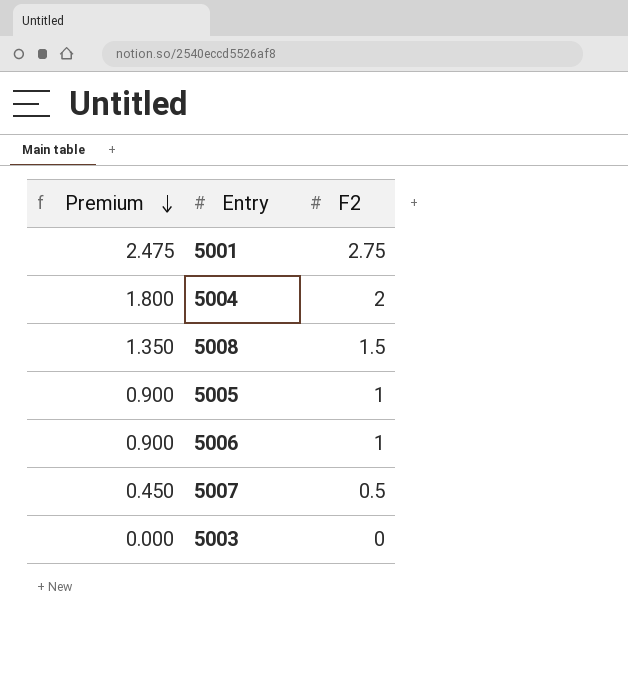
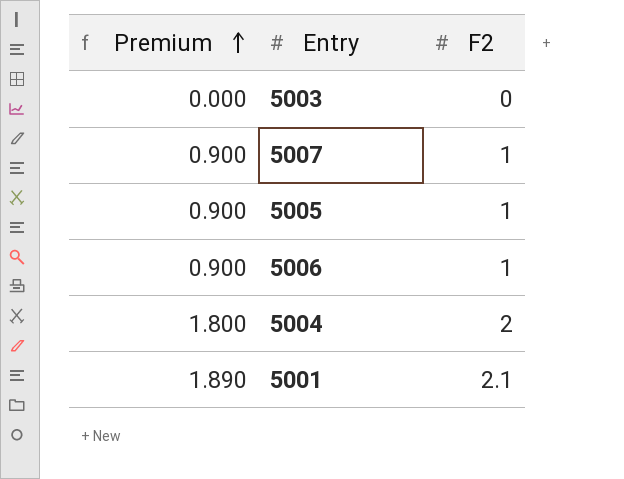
row order: Premium descending -> Premium ascending
row 5008: 1.350 | 1.5 -> none
5007 | Premium: 0.450 -> 0.900
5007 | F2: 0.5 -> 1
5001 | Premium: 2.475 -> 1.890
5001 | F2: 2.75 -> 2.1

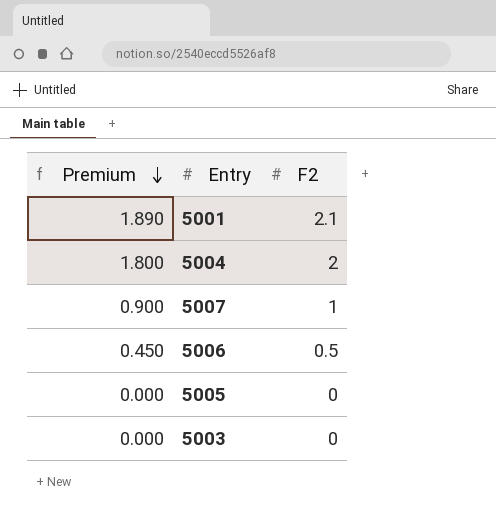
row order: Premium ascending -> Premium descending
5006 | Premium: 0.900 -> 0.450
5006 | F2: 1 -> 0.5
5005 | Premium: 0.900 -> 0.000
5005 | F2: 1 -> 0

